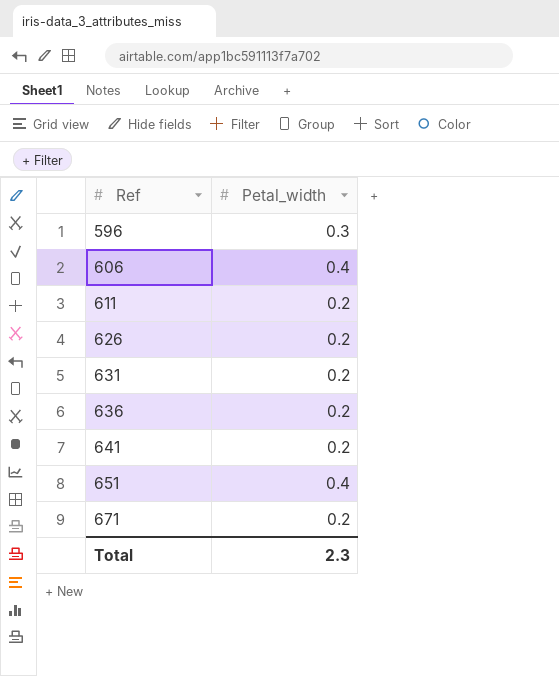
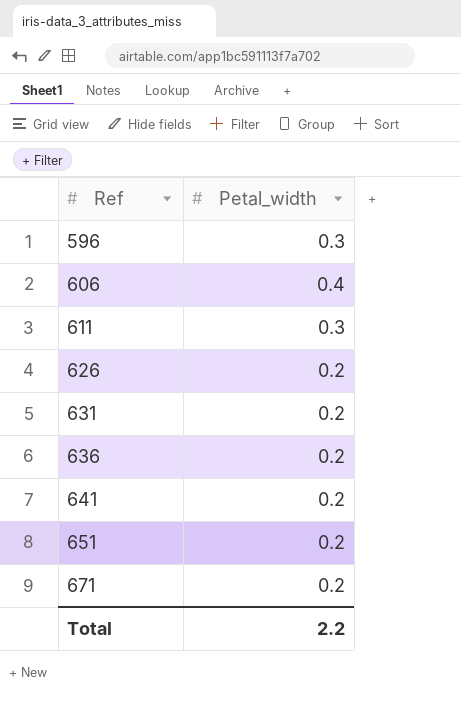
611 | Petal_width: 0.2 -> 0.3
651 | Petal_width: 0.4 -> 0.2
Total | Petal_width: 2.3 -> 2.2

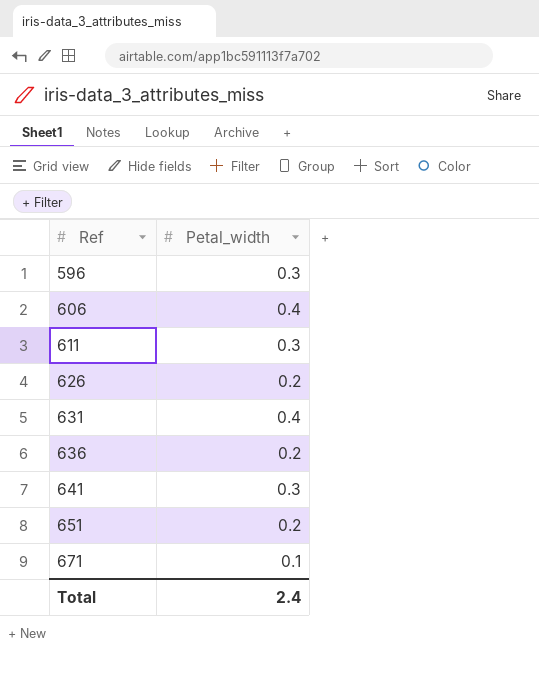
631 | Petal_width: 0.2 -> 0.4
641 | Petal_width: 0.2 -> 0.3
671 | Petal_width: 0.2 -> 0.1
Total | Petal_width: 2.2 -> 2.4

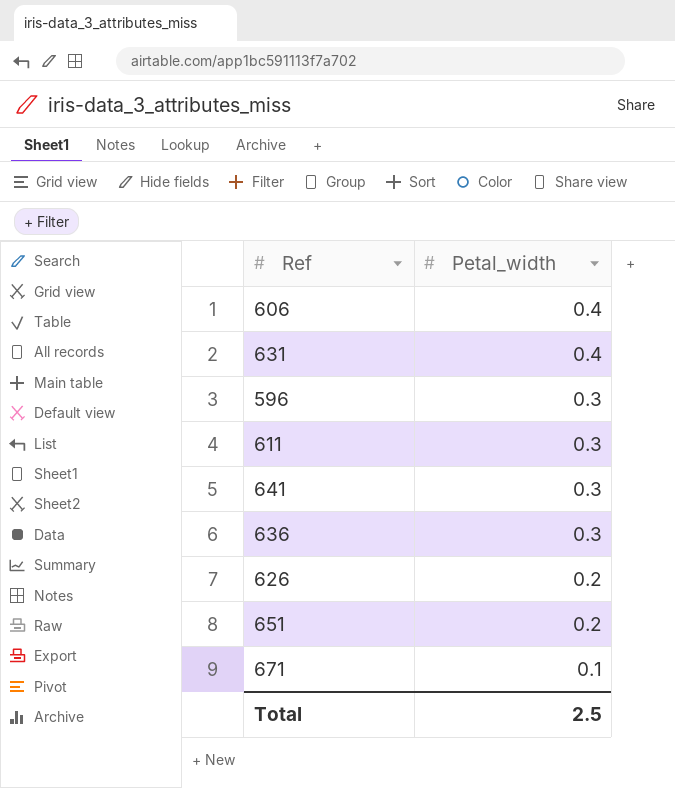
row order: Ref ascending -> Petal_width descending
636 | Petal_width: 0.2 -> 0.3
Total | Petal_width: 2.4 -> 2.5

